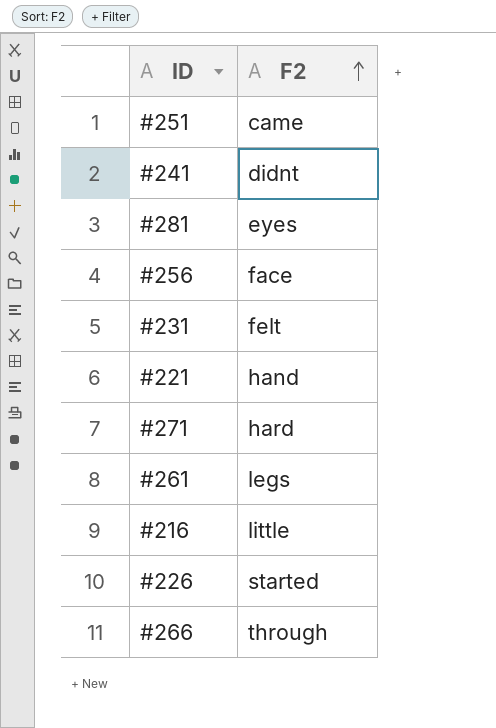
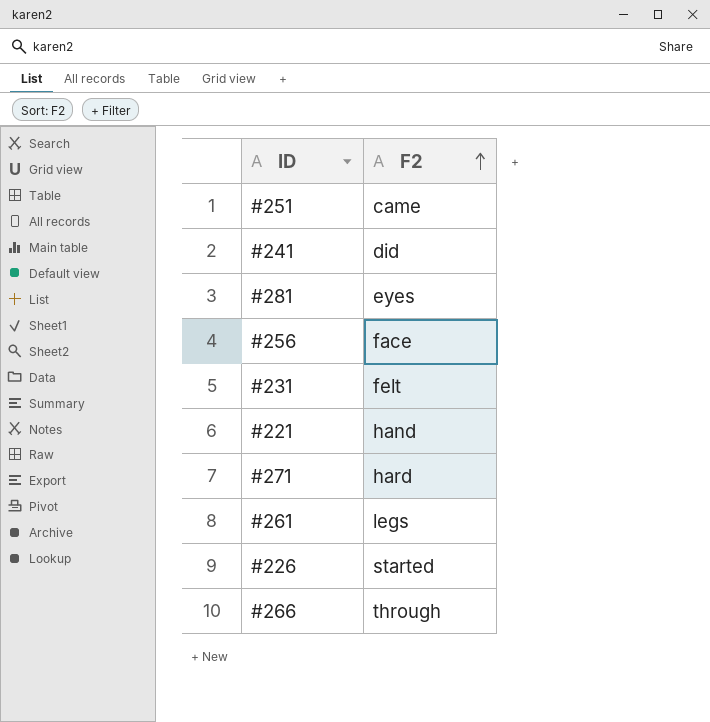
row #216: little -> none
#241 | F2: didnt -> did

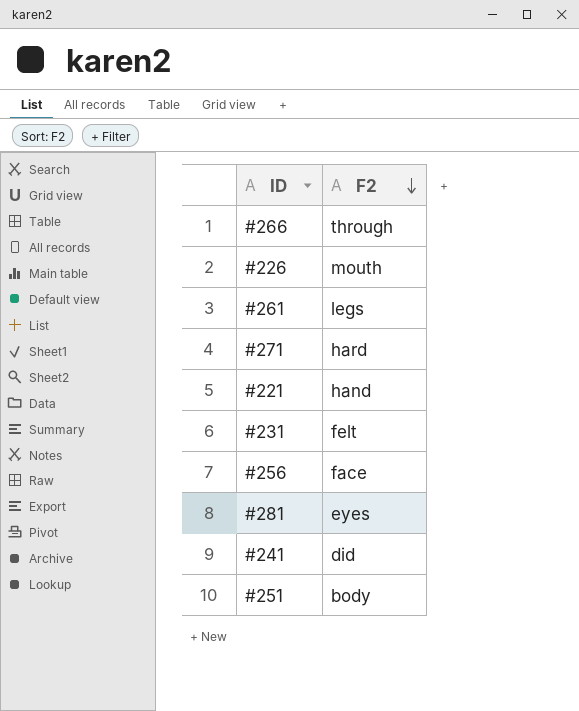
row order: F2 ascending -> F2 descending
#226 | F2: started -> mouth
#251 | F2: came -> body

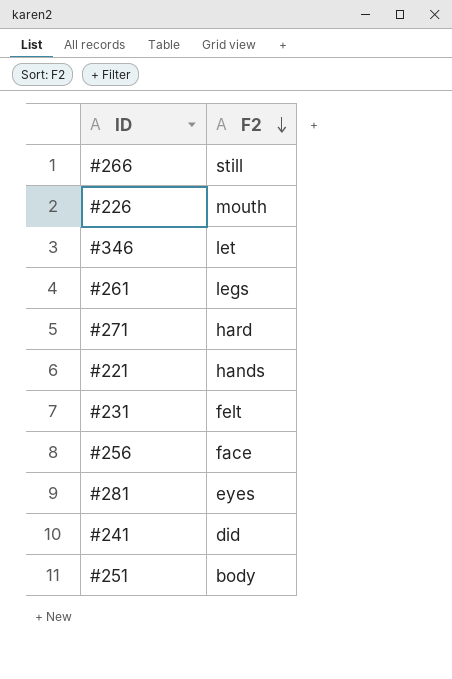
#266 | F2: through -> still
row #346: none -> let
#221 | F2: hand -> hands

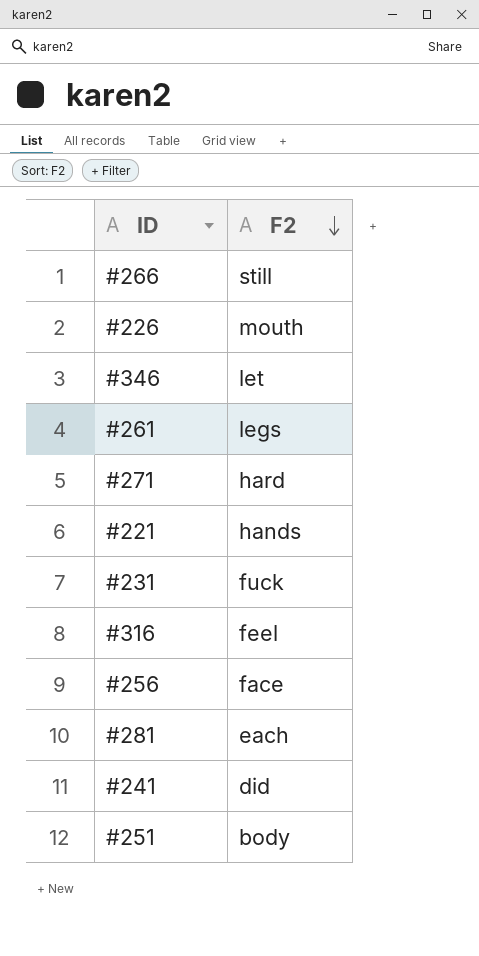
#231 | F2: felt -> fuck
row #316: none -> feel
#281 | F2: eyes -> each

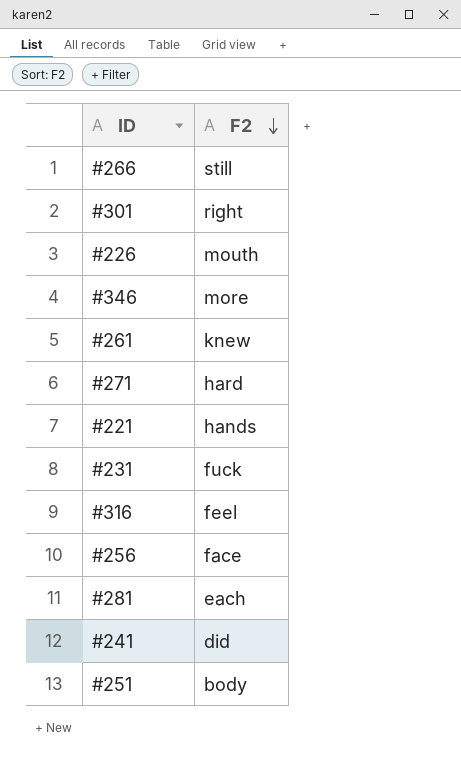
row #301: none -> right
#346 | F2: let -> more
#261 | F2: legs -> knew

